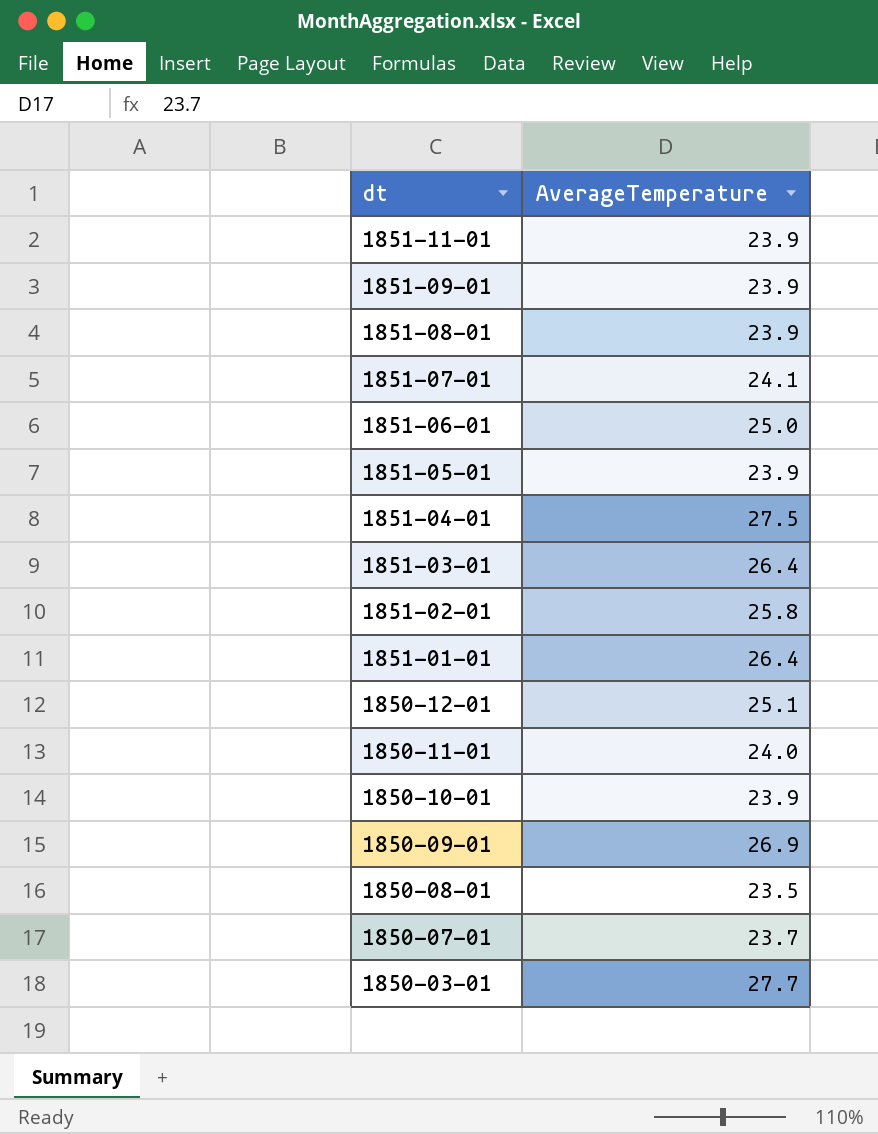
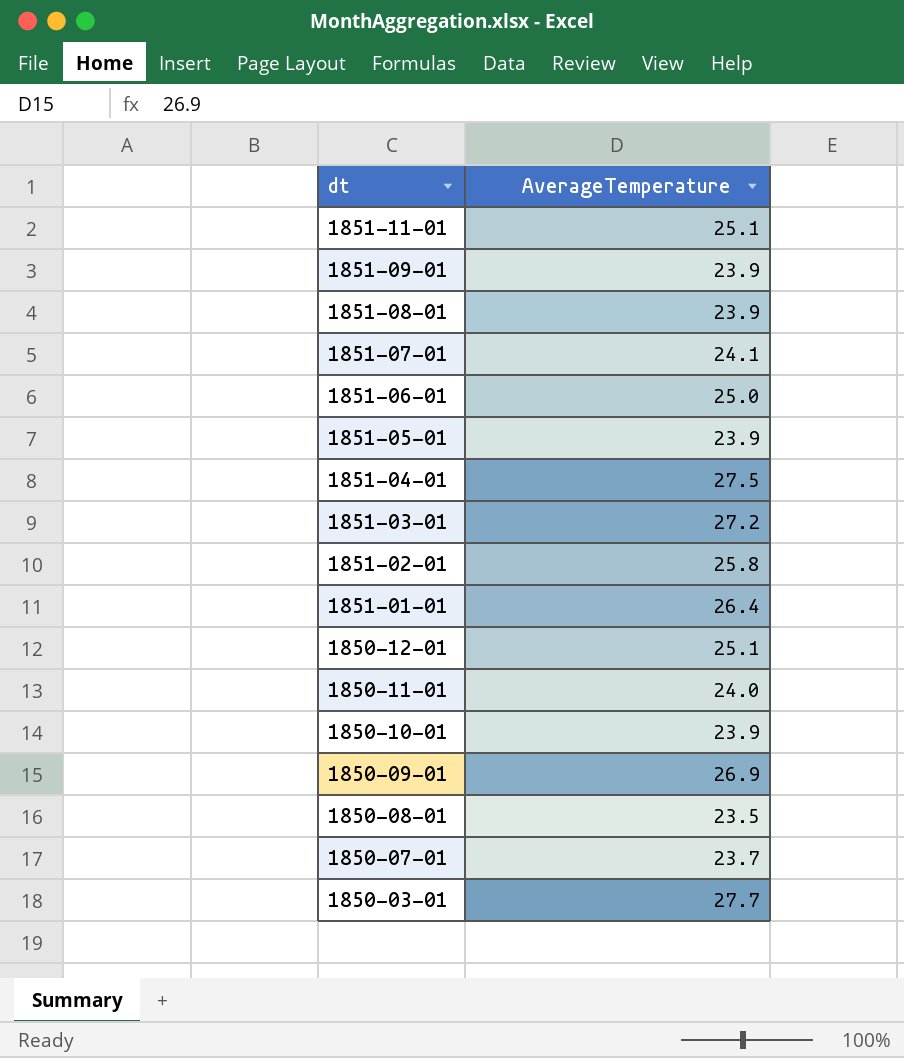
1851-11-01 | AverageTemperature: 23.9 -> 25.1
1851-03-01 | AverageTemperature: 26.4 -> 27.2

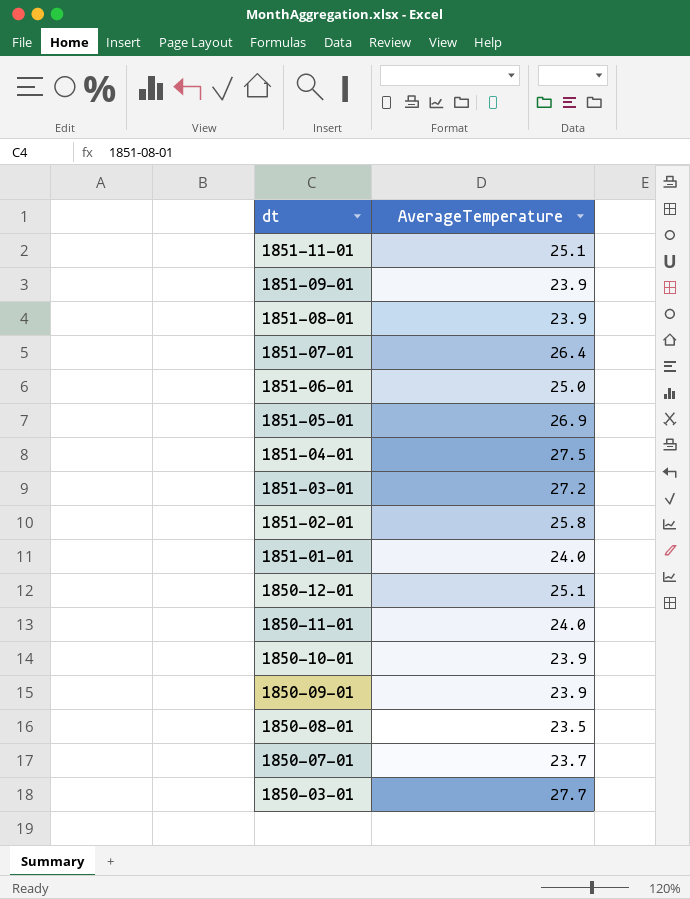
1851-07-01 | AverageTemperature: 24.1 -> 26.4
1851-05-01 | AverageTemperature: 23.9 -> 26.9
1851-01-01 | AverageTemperature: 26.4 -> 24.0
1850-09-01 | AverageTemperature: 26.9 -> 23.9

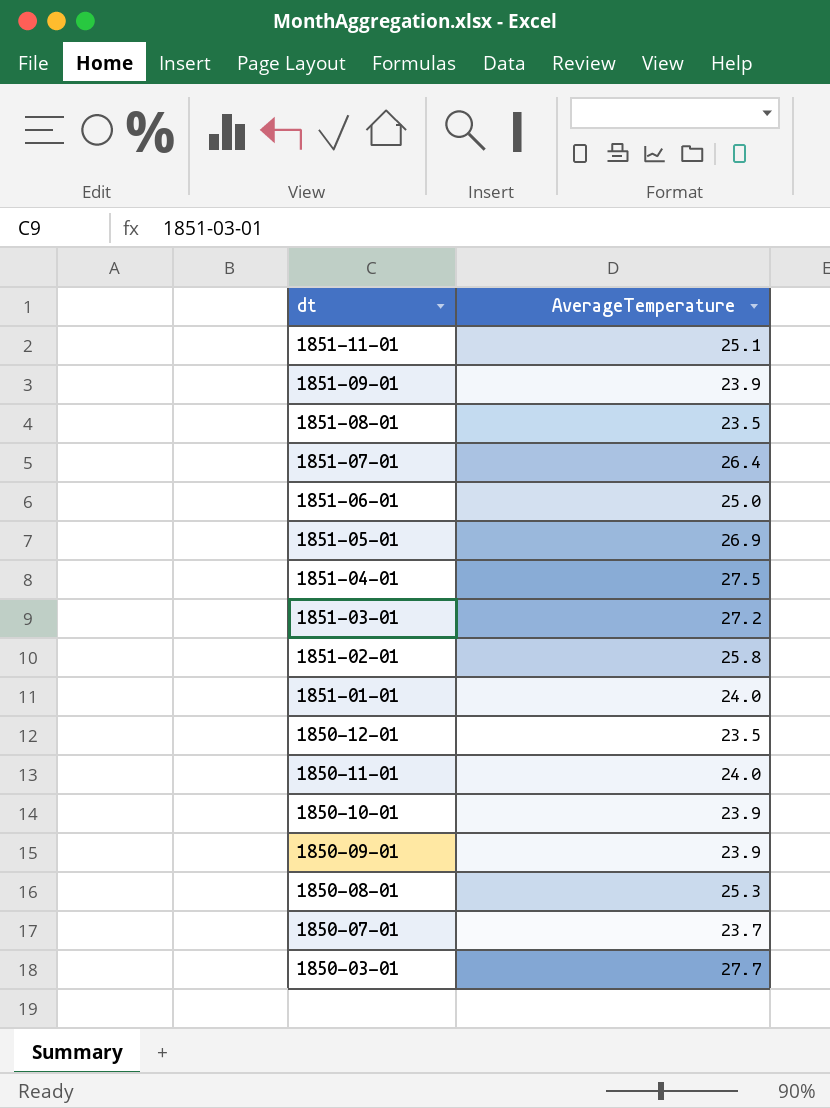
1851-08-01 | AverageTemperature: 23.9 -> 23.5
1850-12-01 | AverageTemperature: 25.1 -> 23.5
1850-08-01 | AverageTemperature: 23.5 -> 25.3

